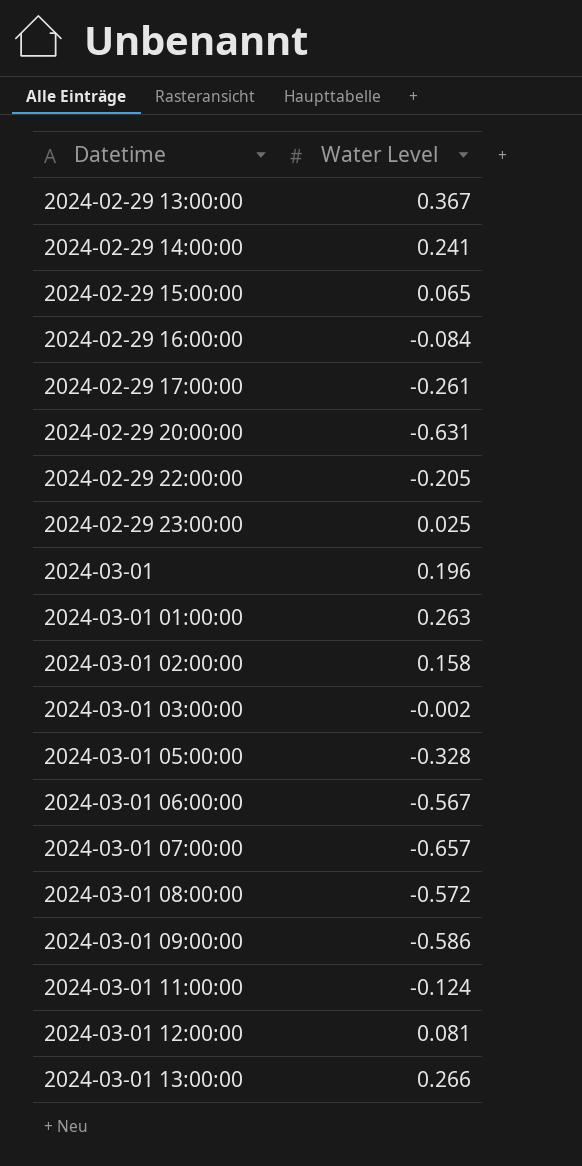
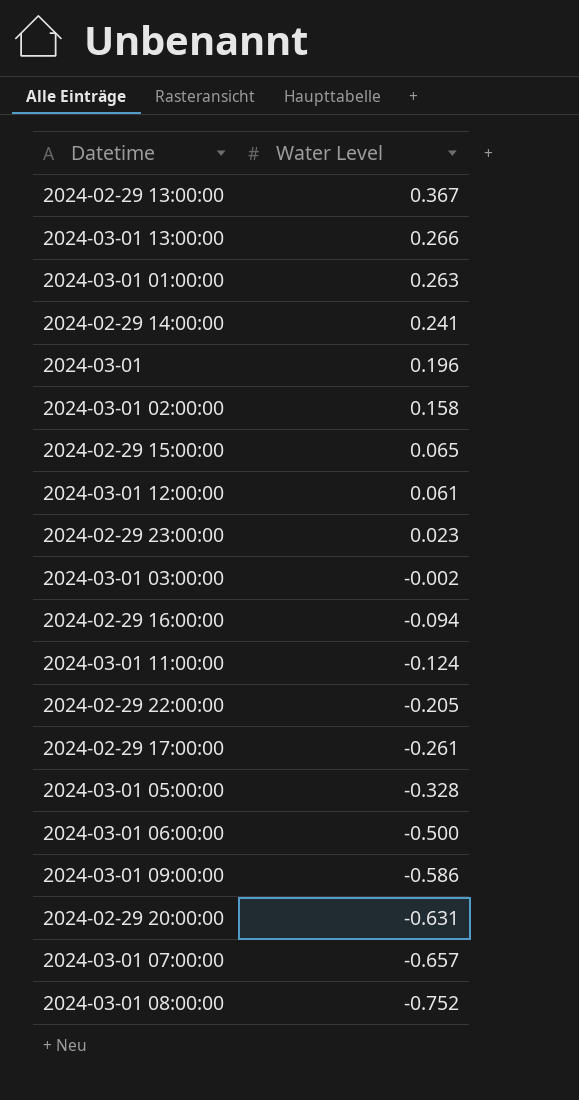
row order: Datetime ascending -> Water Level descending
2024-03-01 12:00:00 | Water Level: 0.081 -> 0.061
2024-02-29 23:00:00 | Water Level: 0.025 -> 0.023
2024-02-29 16:00:00 | Water Level: -0.084 -> -0.094
2024-03-01 06:00:00 | Water Level: -0.567 -> -0.500
2024-03-01 08:00:00 | Water Level: -0.572 -> -0.752

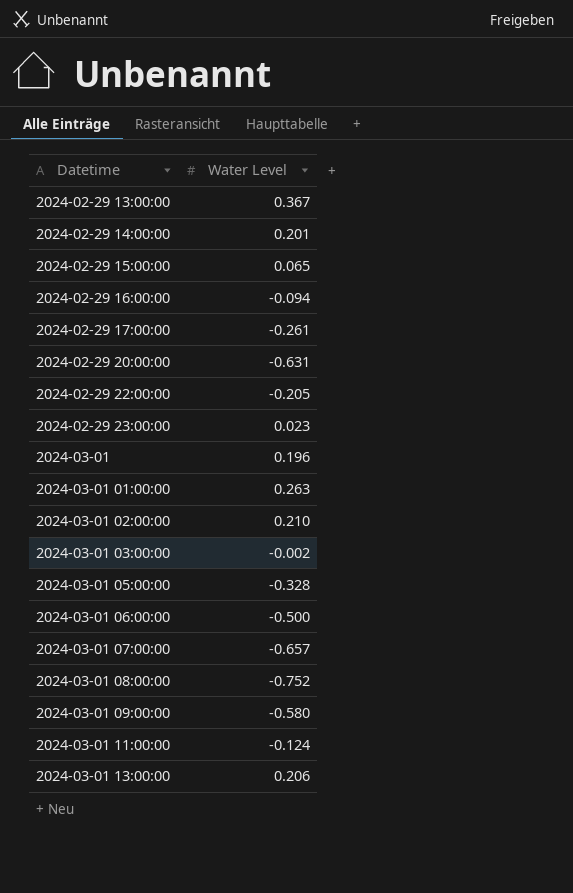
row order: Water Level descending -> Datetime ascending
row 2024-03-01 12:00:00: 0.061 -> none
2024-02-29 14:00:00 | Water Level: 0.241 -> 0.201
2024-03-01 02:00:00 | Water Level: 0.158 -> 0.210
2024-03-01 09:00:00 | Water Level: -0.586 -> -0.580
2024-03-01 13:00:00 | Water Level: 0.266 -> 0.206

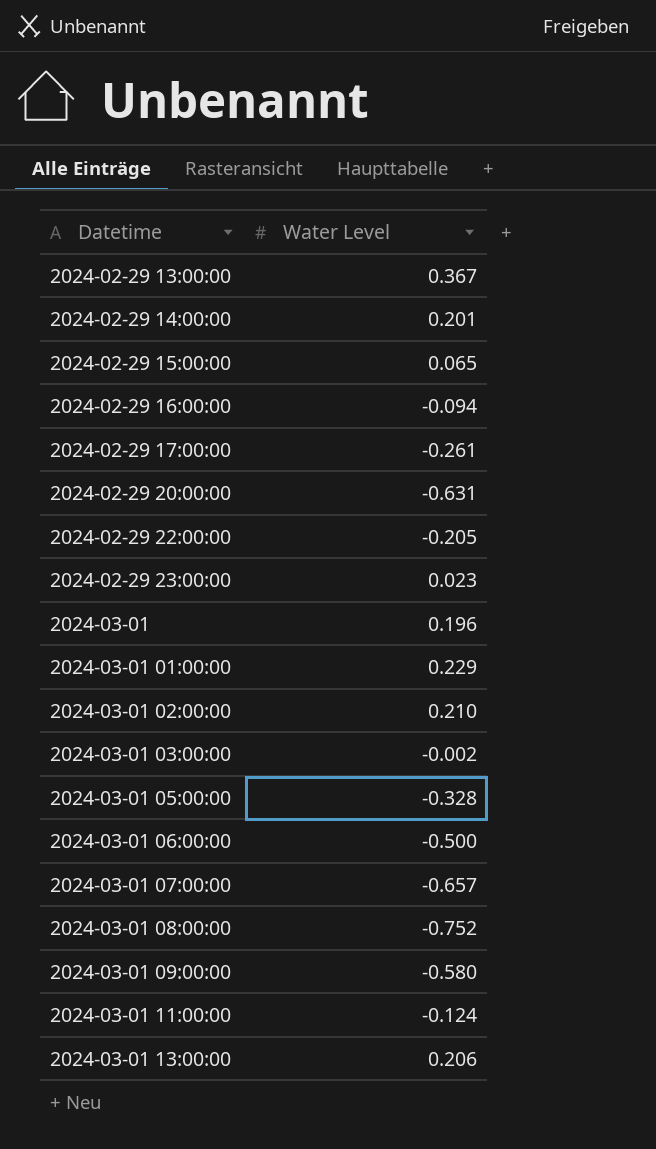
2024-03-01 01:00:00 | Water Level: 0.263 -> 0.229

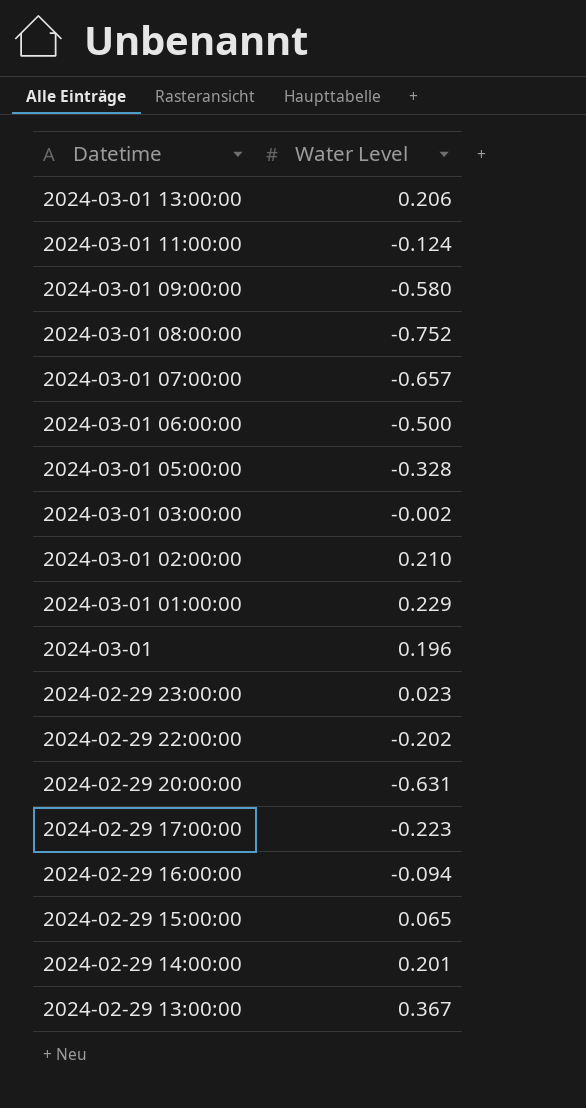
row order: Datetime ascending -> Datetime descending
2024-02-29 22:00:00 | Water Level: -0.205 -> -0.202
2024-02-29 17:00:00 | Water Level: -0.261 -> -0.223

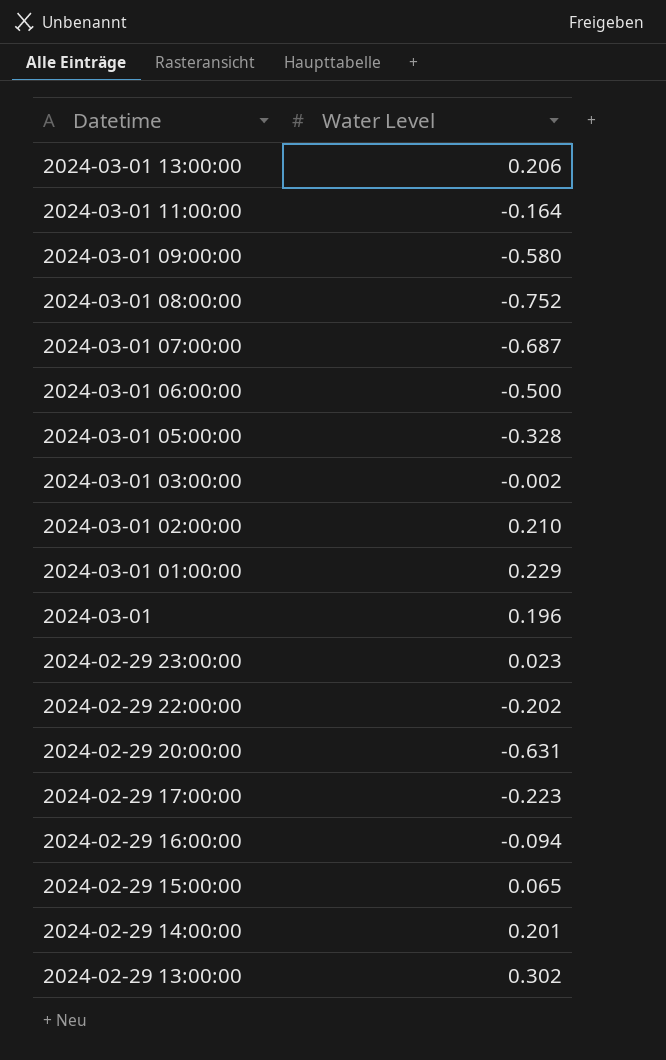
2024-03-01 11:00:00 | Water Level: -0.124 -> -0.164
2024-03-01 07:00:00 | Water Level: -0.657 -> -0.687
2024-02-29 13:00:00 | Water Level: 0.367 -> 0.302

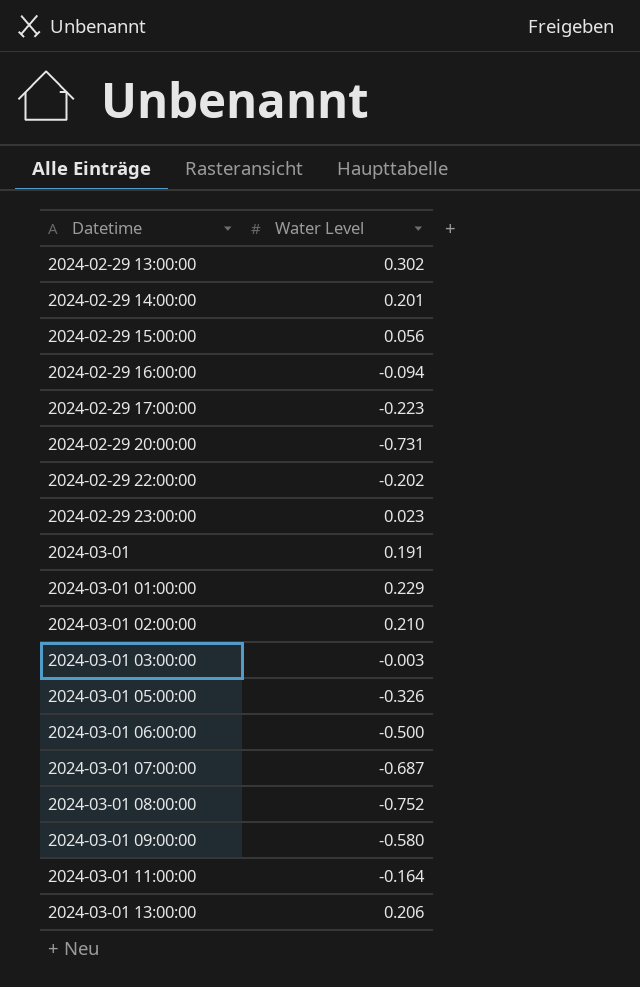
row order: Datetime descending -> Datetime ascending
2024-02-29 15:00:00 | Water Level: 0.065 -> 0.056
2024-02-29 20:00:00 | Water Level: -0.631 -> -0.731
2024-03-01 | Water Level: 0.196 -> 0.191
2024-03-01 03:00:00 | Water Level: -0.002 -> -0.003
2024-03-01 05:00:00 | Water Level: -0.328 -> -0.326

